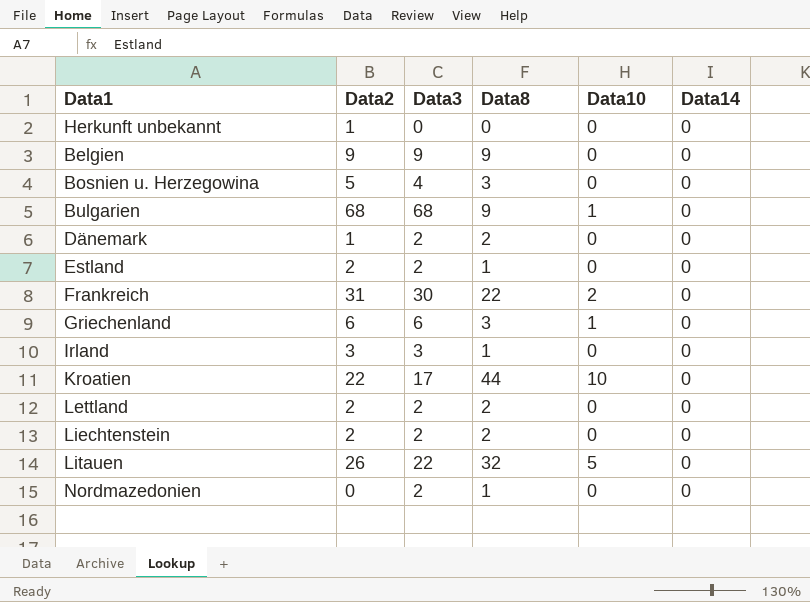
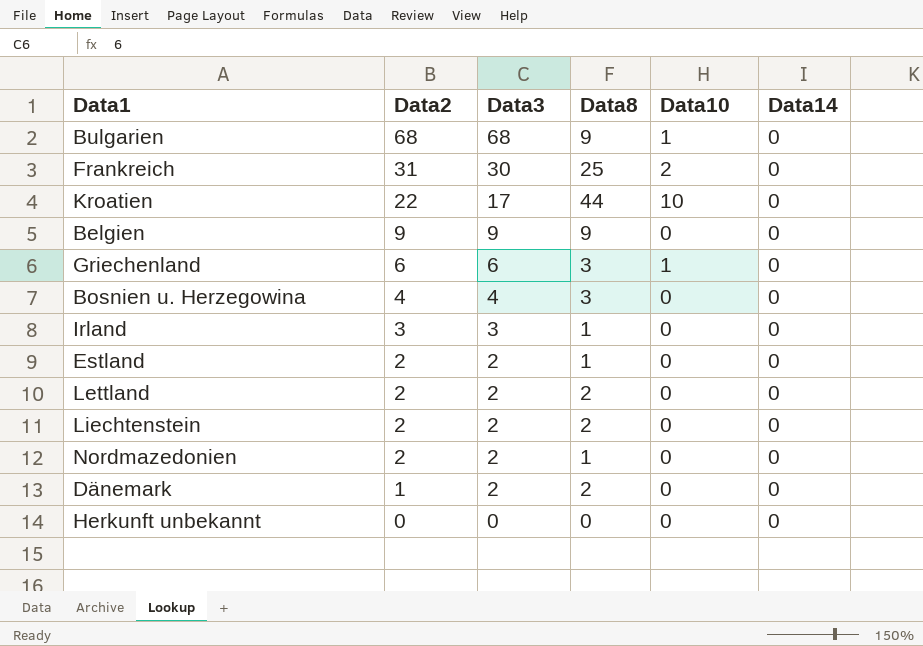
row order: none -> Data2 descending
row Litauen: 26 | 22 | 32 | 5 | 0 -> none
Frankreich | Data8: 22 -> 25
Bosnien u. Herzegowina | Data2: 5 -> 4
Nordmazedonien | Data2: 0 -> 2
Herkunft unbekannt | Data2: 1 -> 0

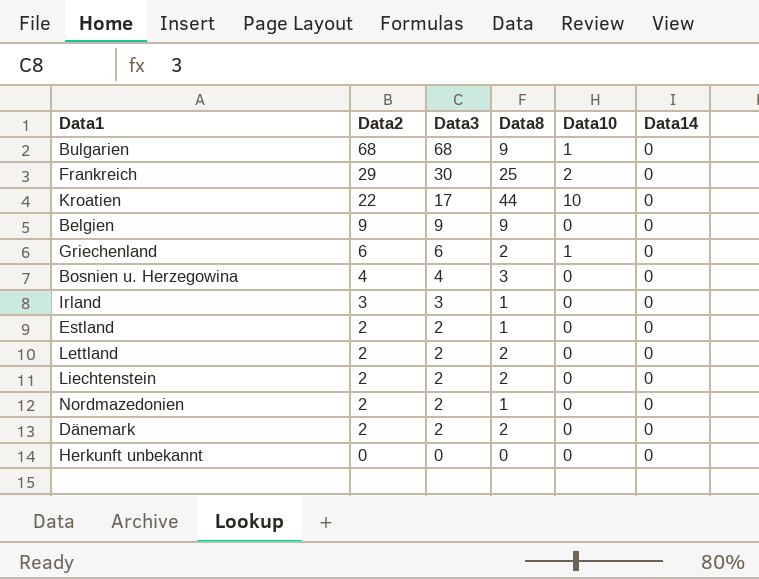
Frankreich | Data2: 31 -> 29
Griechenland | Data8: 3 -> 2
Dänemark | Data2: 1 -> 2

